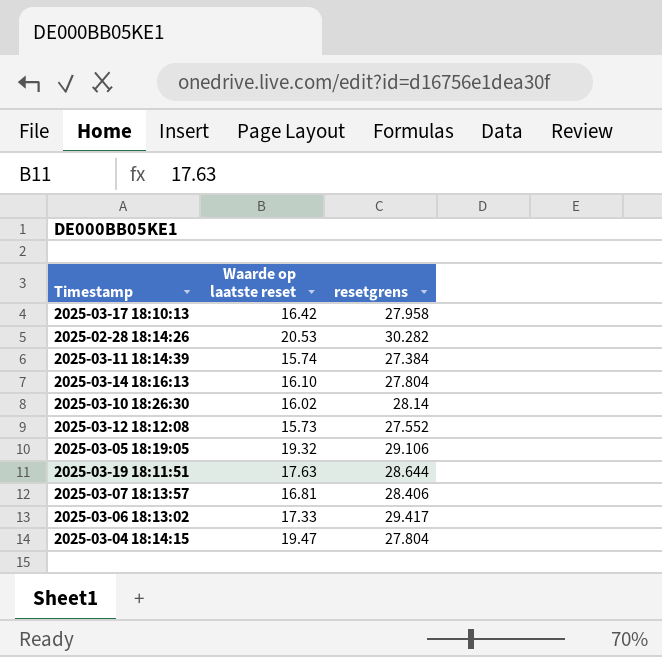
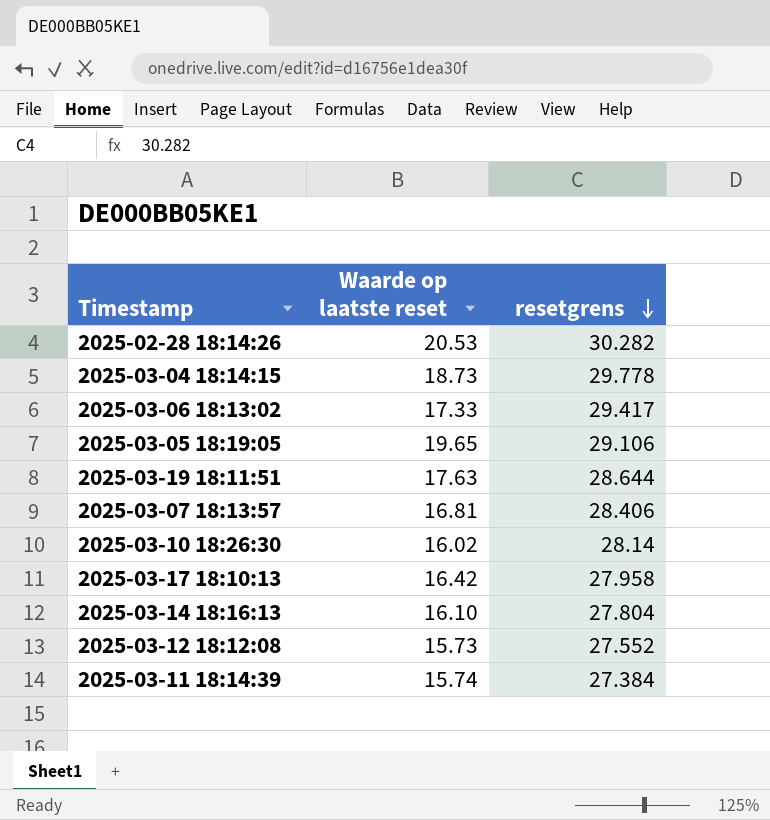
row order: none -> resetgrens descending
2025-03-04 18:14:15 | Waarde op laatste reset: 19.47 -> 18.73
2025-03-04 18:14:15 | resetgrens: 27.804 -> 29.778
2025-03-05 18:19:05 | Waarde op laatste reset: 19.32 -> 19.65

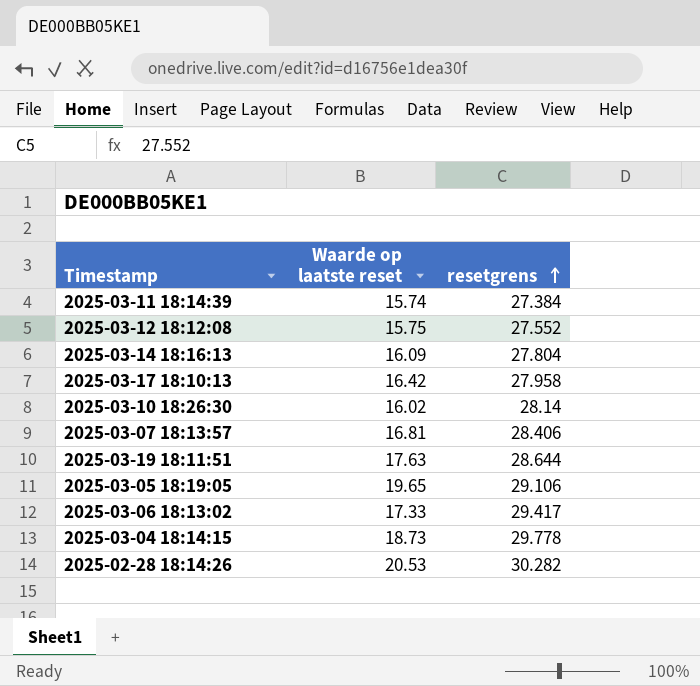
row order: resetgrens descending -> resetgrens ascending
2025-03-12 18:12:08 | Waarde op laatste reset: 15.73 -> 15.75
2025-03-14 18:16:13 | Waarde op laatste reset: 16.10 -> 16.09

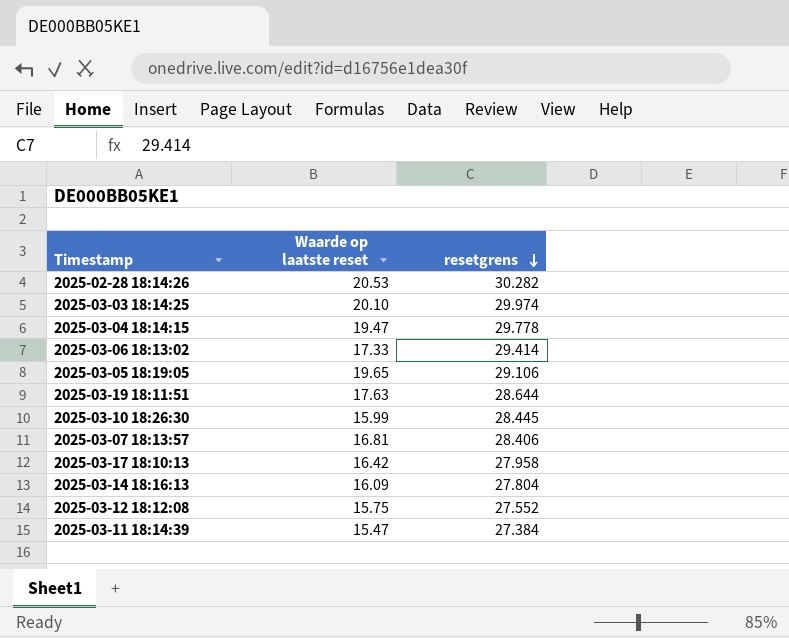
row order: resetgrens ascending -> resetgrens descending
row 2025-03-03 18:14:25: none -> 20.10 | 29.974
2025-03-04 18:14:15 | Waarde op laatste reset: 18.73 -> 19.47
2025-03-06 18:13:02 | resetgrens: 29.417 -> 29.414
2025-03-10 18:26:30 | Waarde op laatste reset: 16.02 -> 15.99
2025-03-10 18:26:30 | resetgrens: 28.14 -> 28.445
2025-03-11 18:14:39 | Waarde op laatste reset: 15.74 -> 15.47

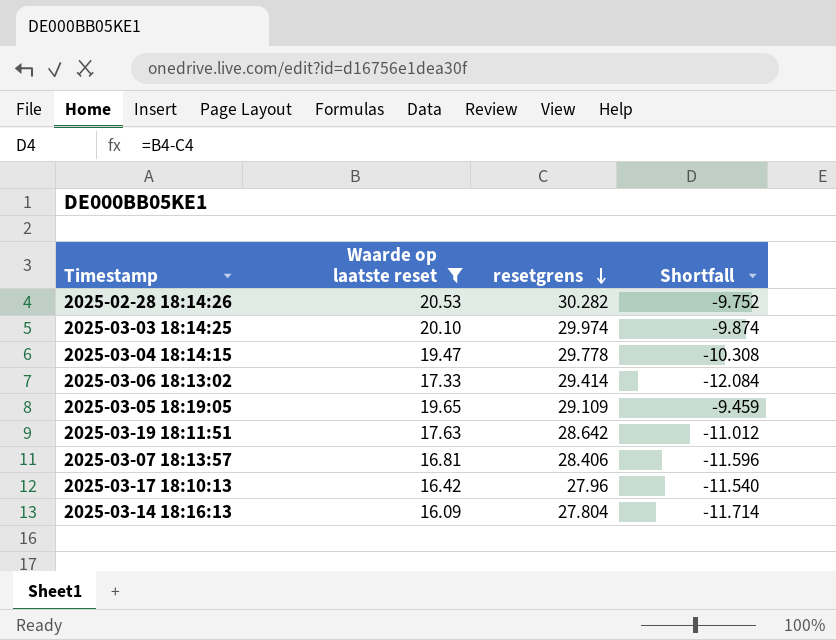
filter: none -> Waarde op laatste reset >= 16.09
column Shortfall | formula: none -> [Waarde op laatste reset] - [resetgrens]
2025-03-05 18:19:05 | resetgrens: 29.106 -> 29.109
2025-03-19 18:11:51 | resetgrens: 28.644 -> 28.642
2025-03-17 18:10:13 | resetgrens: 27.958 -> 27.96

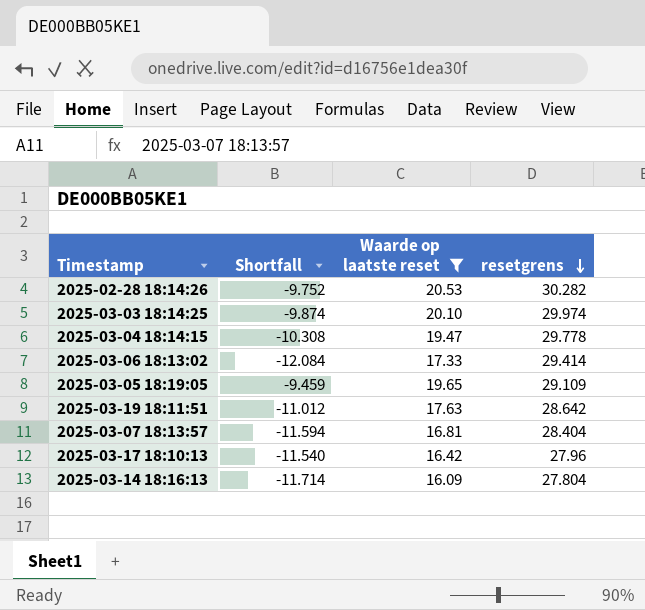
column Shortfall | position: 4 -> 2
2025-03-07 18:13:57 | Shortfall: -11.596 -> -11.594
2025-03-07 18:13:57 | resetgrens: 28.406 -> 28.404

